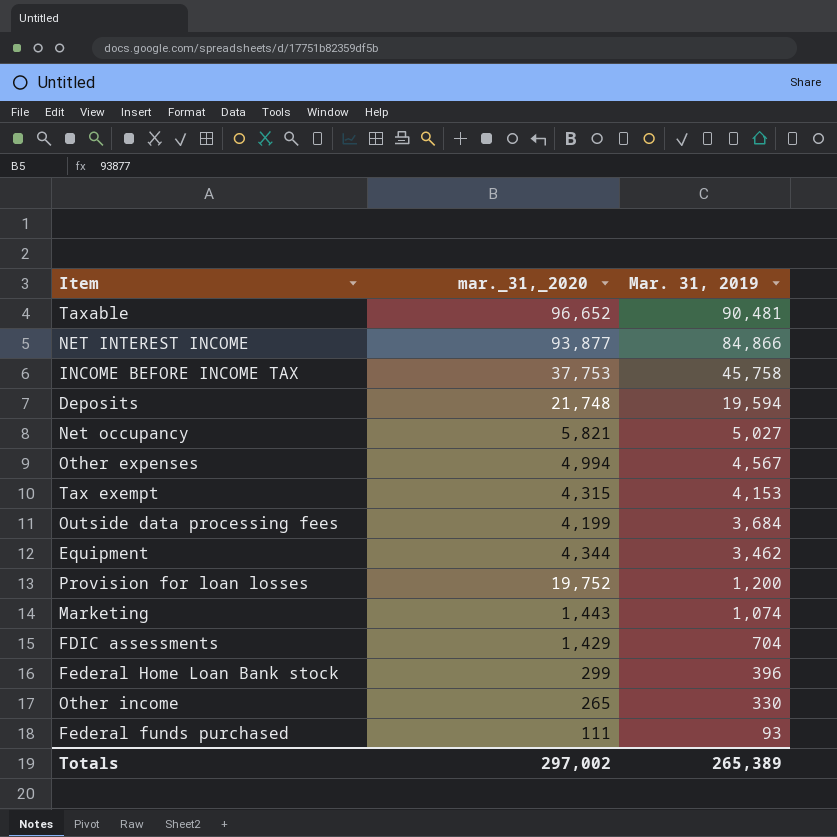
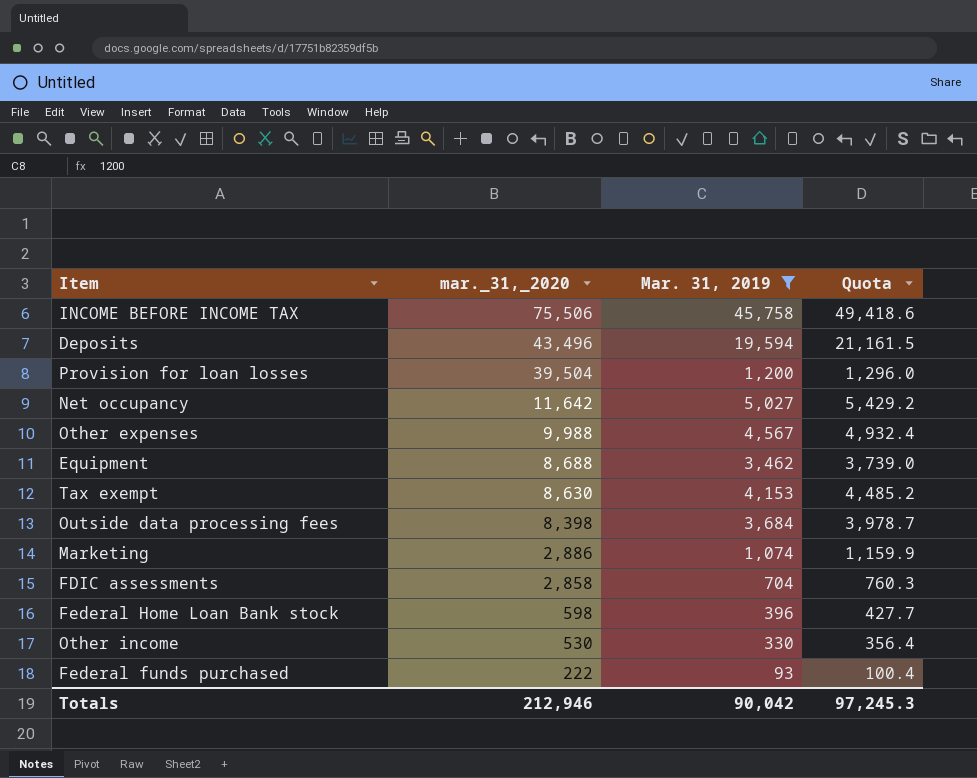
filter: none -> Mar. 31, 2019 <= 45,758
row order: Mar. 31, 2019 descending -> mar._31,_2020 descending
column Quota | formula: none -> [Mar. 31, 2019] * 1.08
INCOME BEFORE INCOME TAX | mar._31,_2020: 37,753 -> 75,506
Deposits | mar._31,_2020: 21,748 -> 43,496
Provision for loan losses | mar._31,_2020: 19,752 -> 39,504
Net occupancy | mar._31,_2020: 5,821 -> 11,642
Other expenses | mar._31,_2020: 4,994 -> 9,988
Equipment | mar._31,_2020: 4,344 -> 8,688
Tax exempt | mar._31,_2020: 4,315 -> 8,630
Outside data processing fees | mar._31,_2020: 4,199 -> 8,398
Marketing | mar._31,_2020: 1,443 -> 2,886
FDIC assessments | mar._31,_2020: 1,429 -> 2,858
Federal Home Loan Bank stock | mar._31,_2020: 299 -> 598
Other income | mar._31,_2020: 265 -> 530
Federal funds purchased | mar._31,_2020: 111 -> 222
Totals | mar._31,_2020: 297,002 -> 212,946
Totals | Mar. 31, 2019: 265,389 -> 90,042

